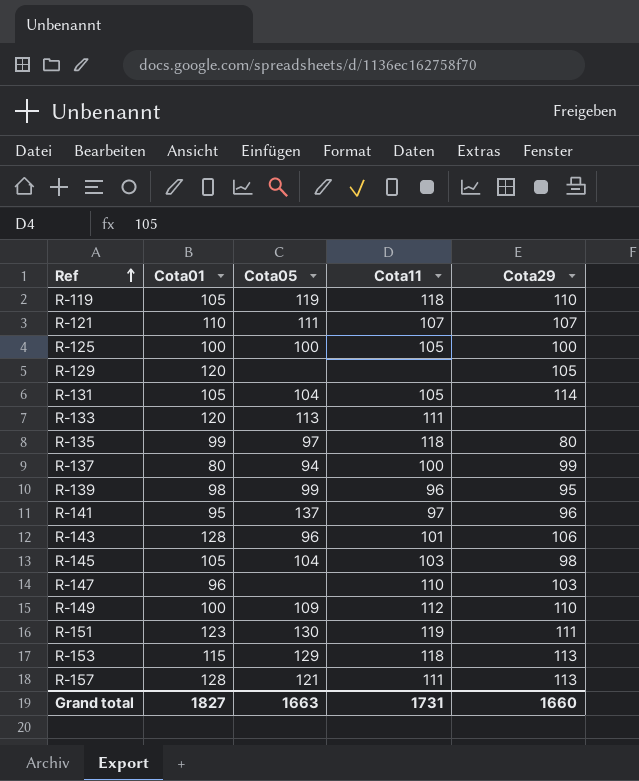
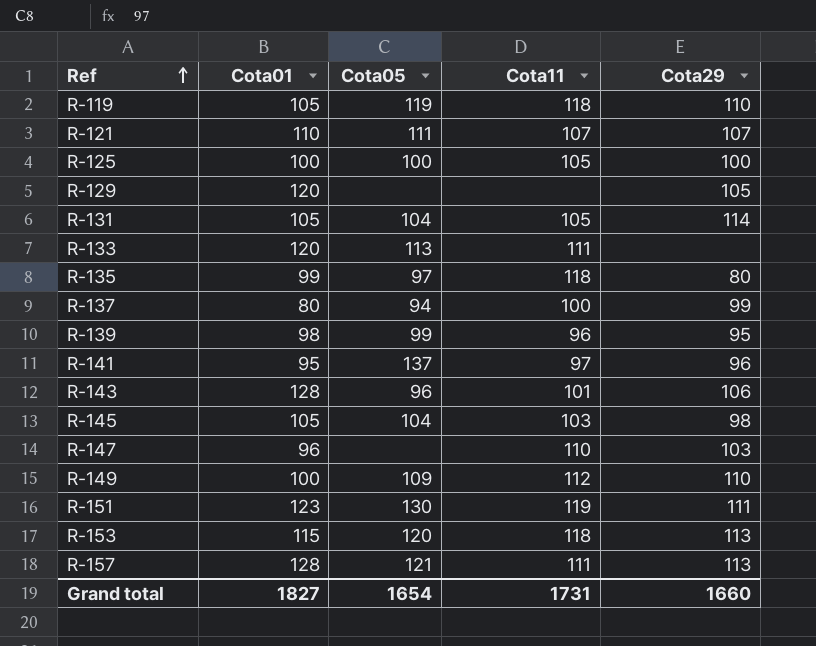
R-153 | Cota05: 129 -> 120
Grand total | Cota05: 1663 -> 1654

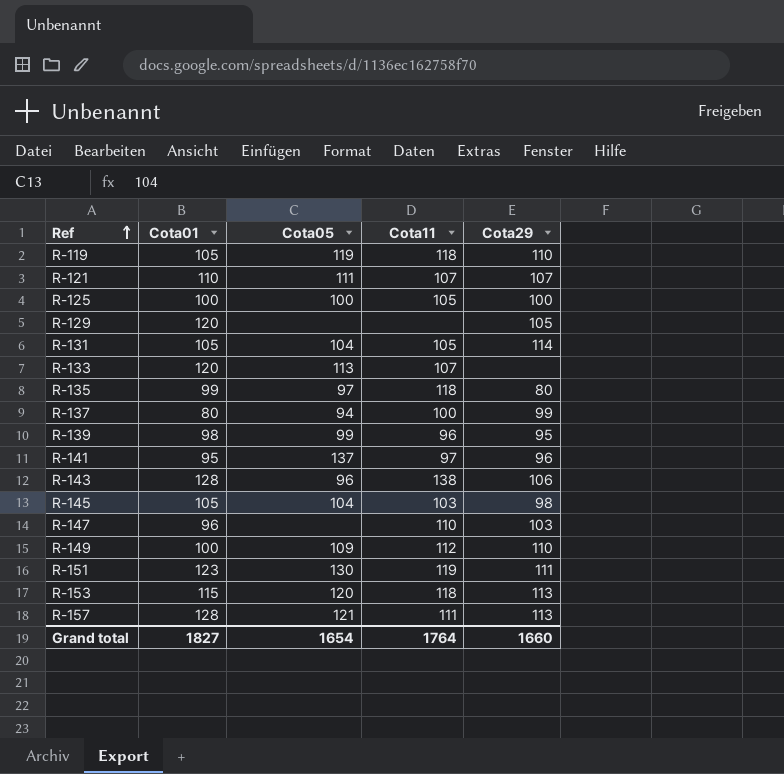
R-133 | Cota11: 111 -> 107
R-143 | Cota11: 101 -> 138
Grand total | Cota11: 1731 -> 1764

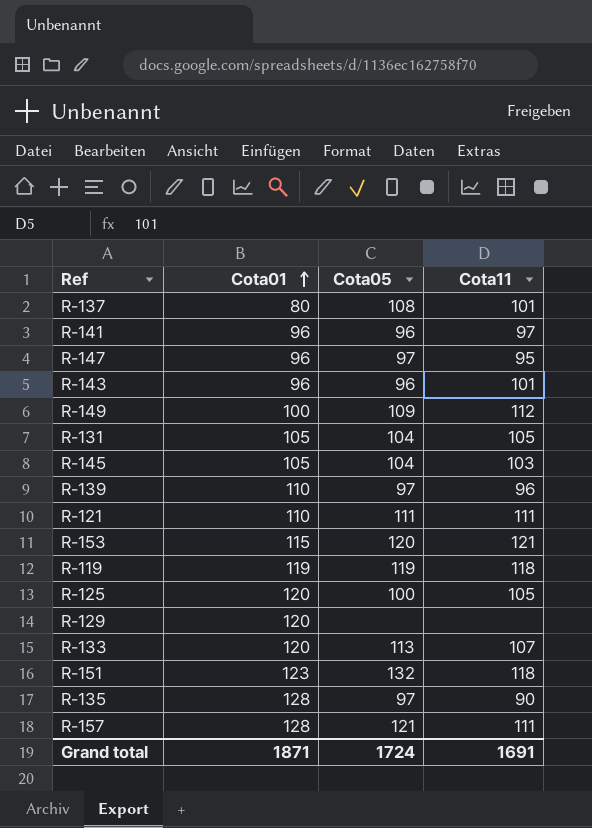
row order: Ref ascending -> Cota01 ascending
column Cota29 | position: 5 -> none
R-137 | Cota05: 94 -> 108
R-137 | Cota11: 100 -> 101
R-141 | Cota01: 95 -> 96
R-141 | Cota05: 137 -> 96
R-147 | Cota05: none -> 97
R-147 | Cota11: 110 -> 95
R-143 | Cota01: 128 -> 96
R-143 | Cota11: 138 -> 101
R-139 | Cota01: 98 -> 110
R-139 | Cota05: 99 -> 97
R-121 | Cota11: 107 -> 111
R-153 | Cota11: 118 -> 121
R-119 | Cota01: 105 -> 119
R-125 | Cota01: 100 -> 120
R-151 | Cota05: 130 -> 132
R-151 | Cota11: 119 -> 118
R-135 | Cota01: 99 -> 128
R-135 | Cota11: 118 -> 90
Grand total | Cota01: 1827 -> 1871
Grand total | Cota05: 1654 -> 1724
Grand total | Cota11: 1764 -> 1691

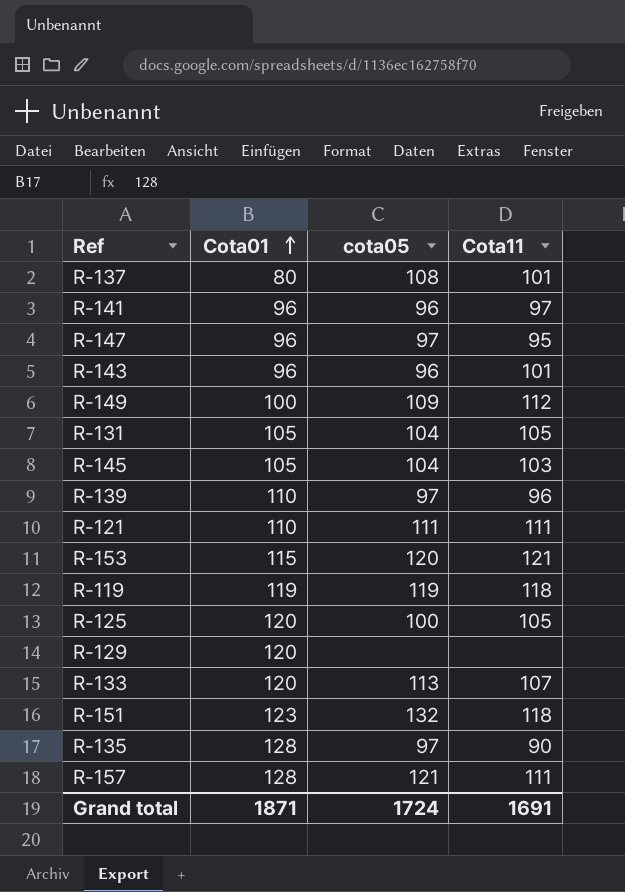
column name: Cota05 -> cota05

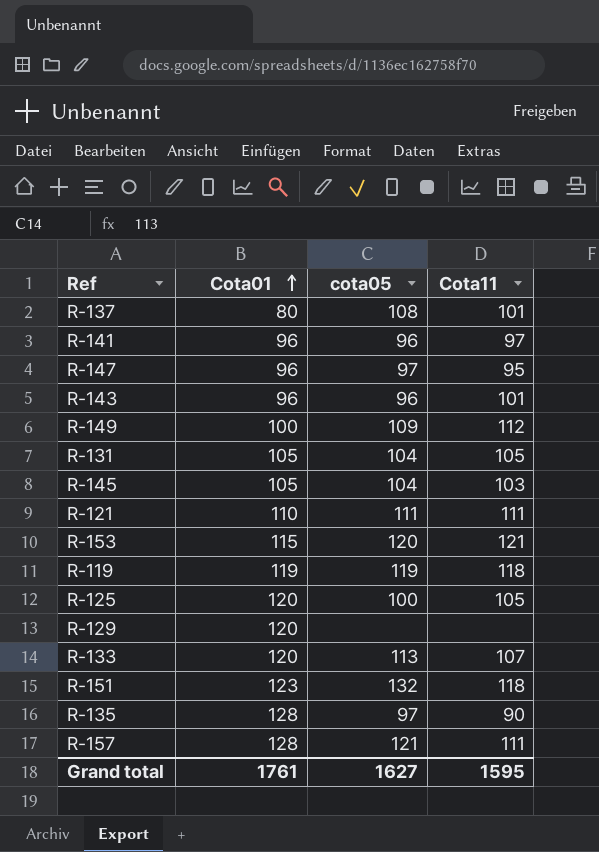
row R-139: 110 | 97 | 96 -> none
Grand total | Cota01: 1871 -> 1761
Grand total | cota05: 1724 -> 1627
Grand total | Cota11: 1691 -> 1595

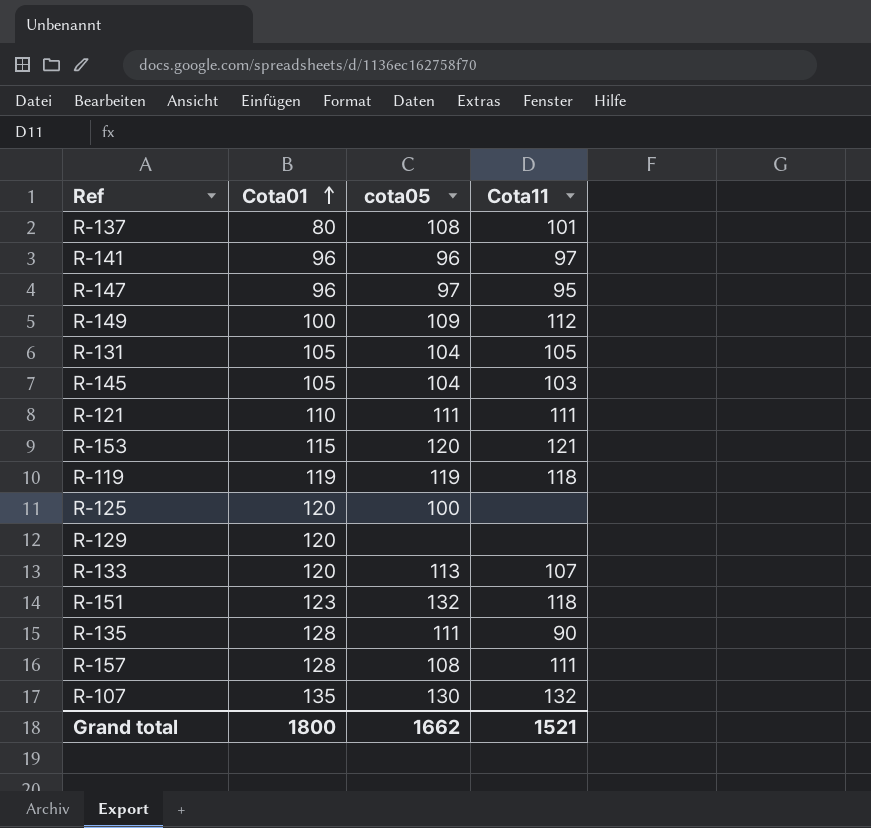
row R-143: 96 | 96 | 101 -> none
R-125 | Cota11: 105 -> none
R-135 | cota05: 97 -> 111
R-157 | cota05: 121 -> 108
row R-107: none -> 135 | 130 | 132
Grand total | Cota01: 1761 -> 1800
Grand total | cota05: 1627 -> 1662
Grand total | Cota11: 1595 -> 1521

